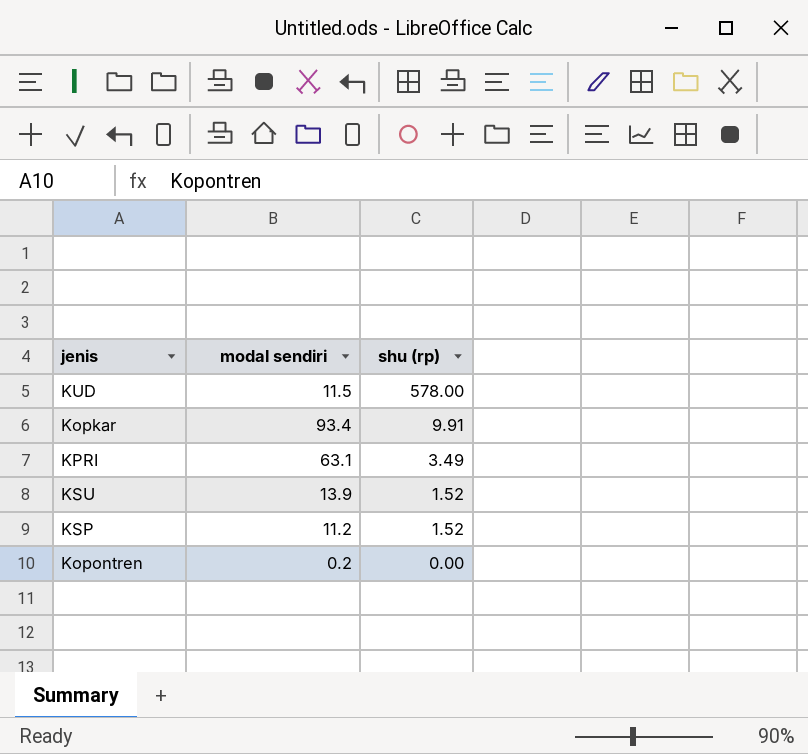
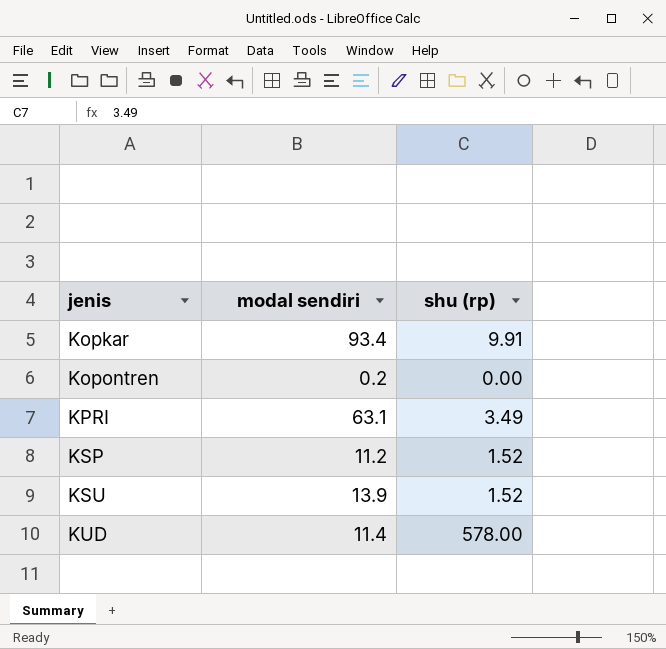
row order: shu (rp) descending -> jenis ascending
KUD | modal sendiri: 11.5 -> 11.4

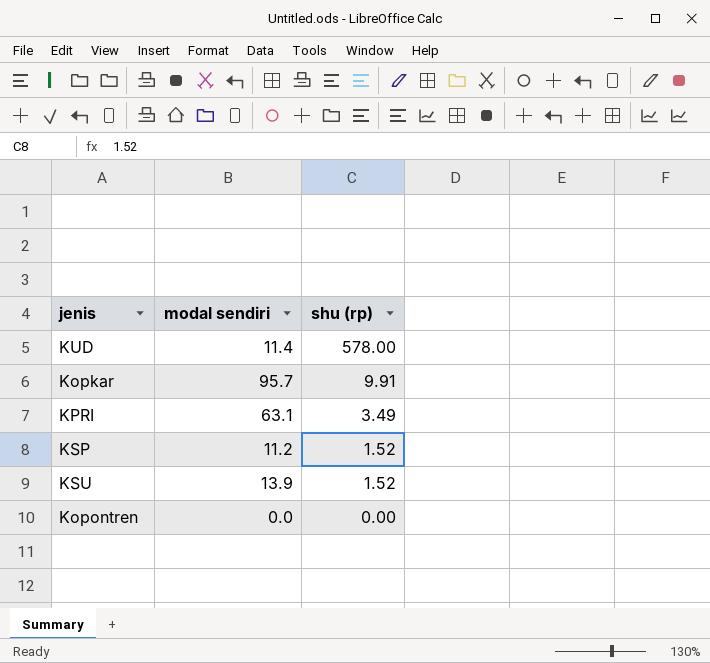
row order: jenis ascending -> shu (rp) descending
Kopkar | modal sendiri: 93.4 -> 95.7
Kopontren | modal sendiri: 0.2 -> 0.0

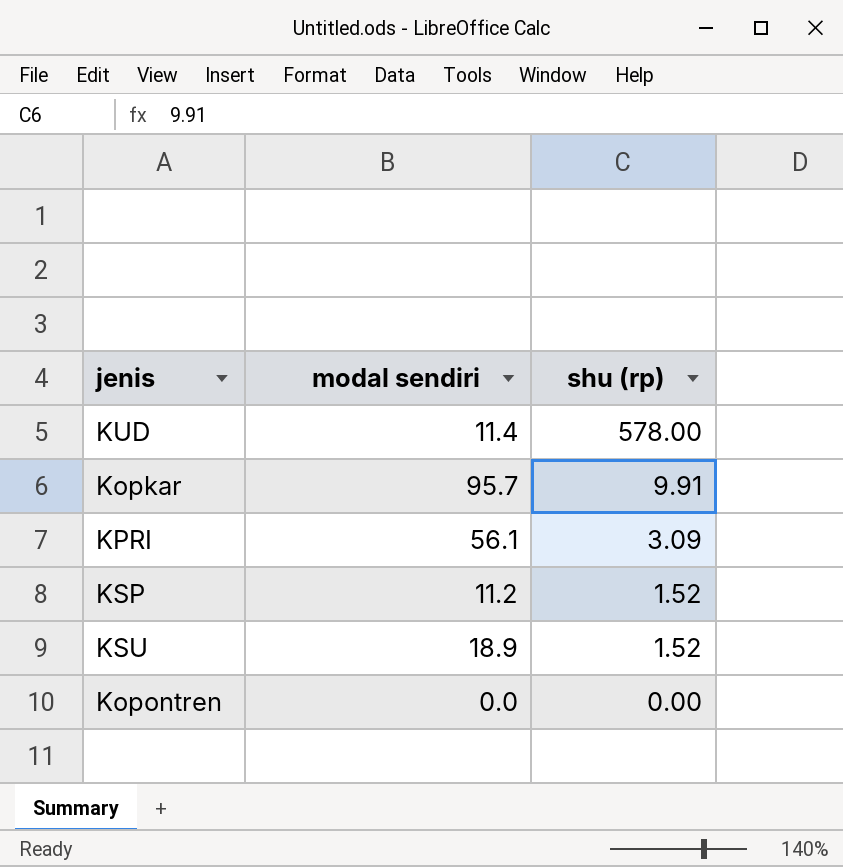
KPRI | modal sendiri: 63.1 -> 56.1
KPRI | shu (rp): 3.49 -> 3.09
KSU | modal sendiri: 13.9 -> 18.9

